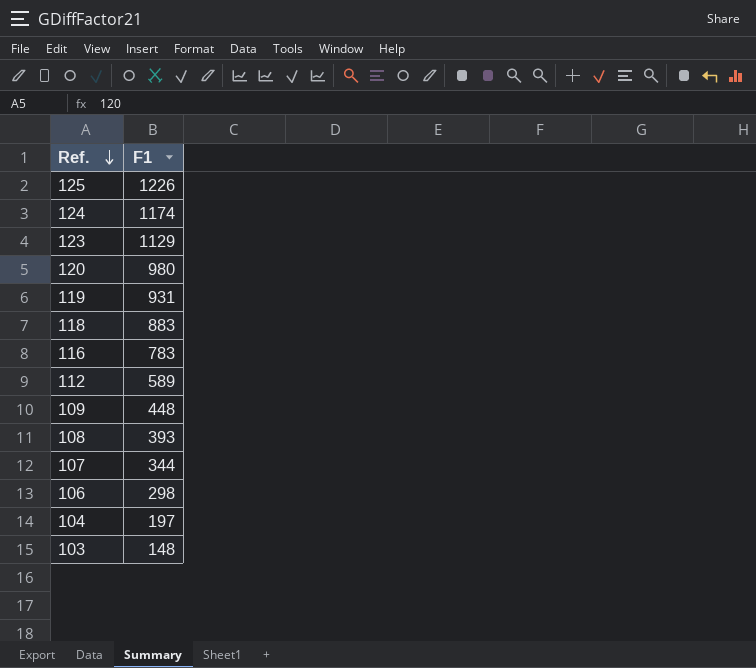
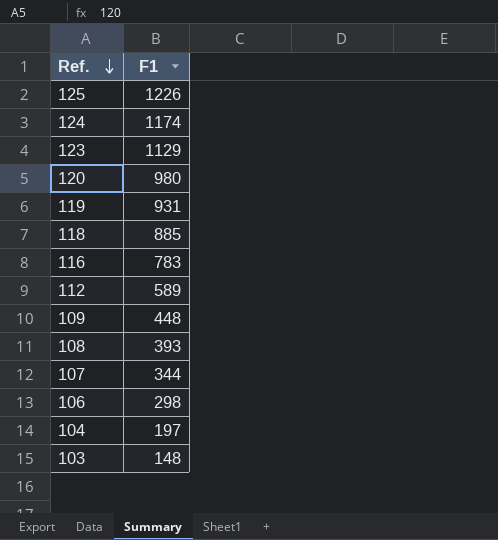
118 | F1: 883 -> 885

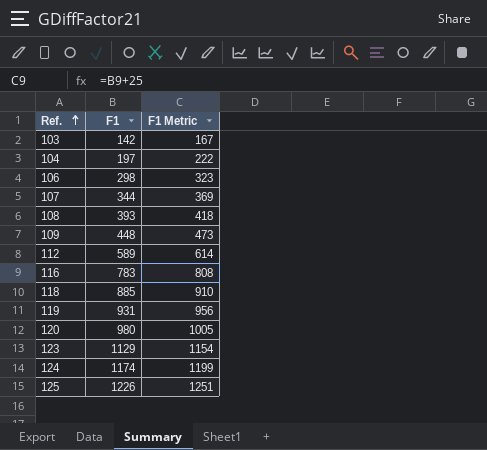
row order: Ref. descending -> Ref. ascending
column F1 Metric | formula: none -> [F1] + 25
103 | F1: 148 -> 142

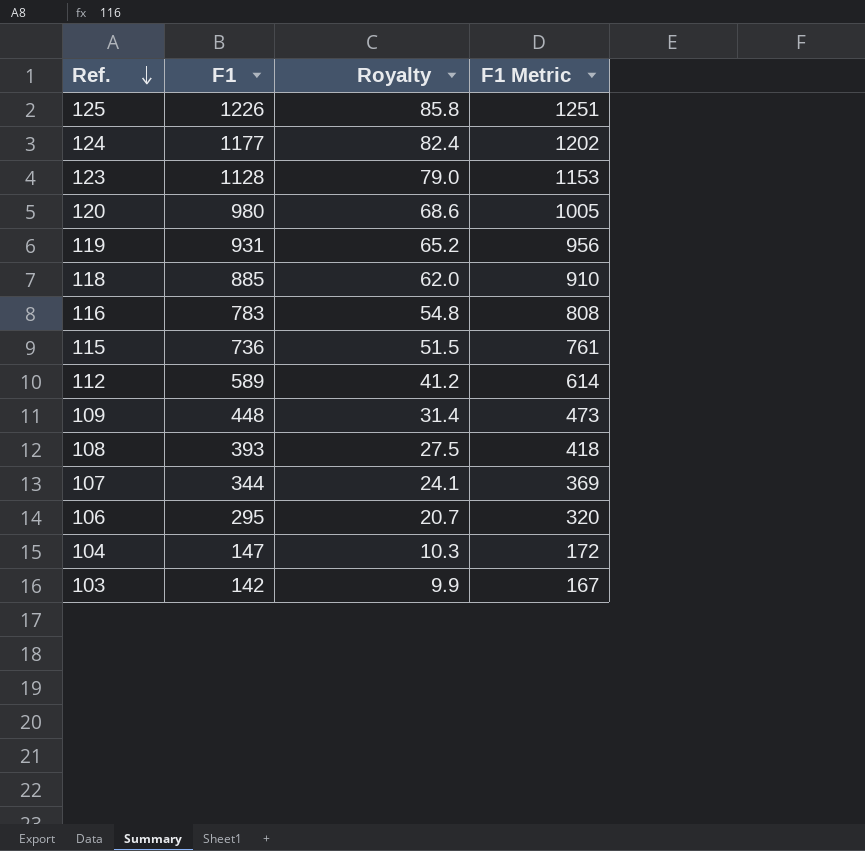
row order: Ref. ascending -> Ref. descending
column Royalty | formula: none -> [F1] * 0.07
124 | F1: 1174 -> 1177
124 | F1 Metric: 1199 -> 1202
123 | F1: 1129 -> 1128
123 | F1 Metric: 1154 -> 1153
row 115: none -> 736 | 51.5 | 761
106 | F1: 298 -> 295
106 | F1 Metric: 323 -> 320
104 | F1: 197 -> 147
104 | F1 Metric: 222 -> 172

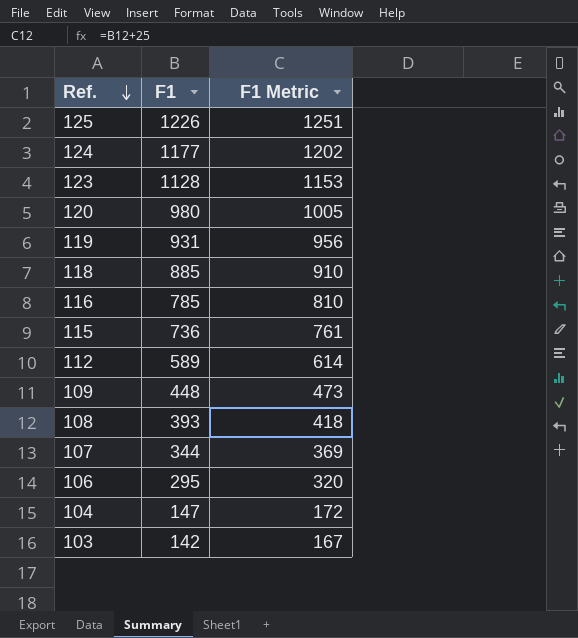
column Royalty | formula: [F1] * 0.07 -> none
116 | F1: 783 -> 785
116 | F1 Metric: 808 -> 810

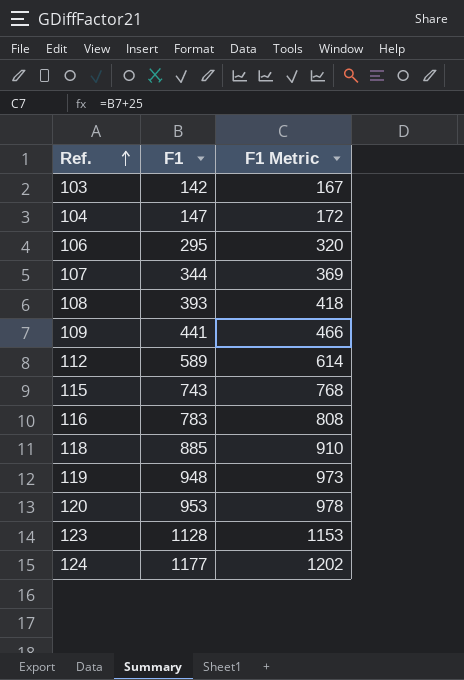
row order: Ref. descending -> Ref. ascending
row 125: 1226 | 1251 -> none
109 | F1: 448 -> 441
109 | F1 Metric: 473 -> 466
115 | F1: 736 -> 743
115 | F1 Metric: 761 -> 768
116 | F1: 785 -> 783
116 | F1 Metric: 810 -> 808
119 | F1: 931 -> 948
119 | F1 Metric: 956 -> 973
120 | F1: 980 -> 953
120 | F1 Metric: 1005 -> 978

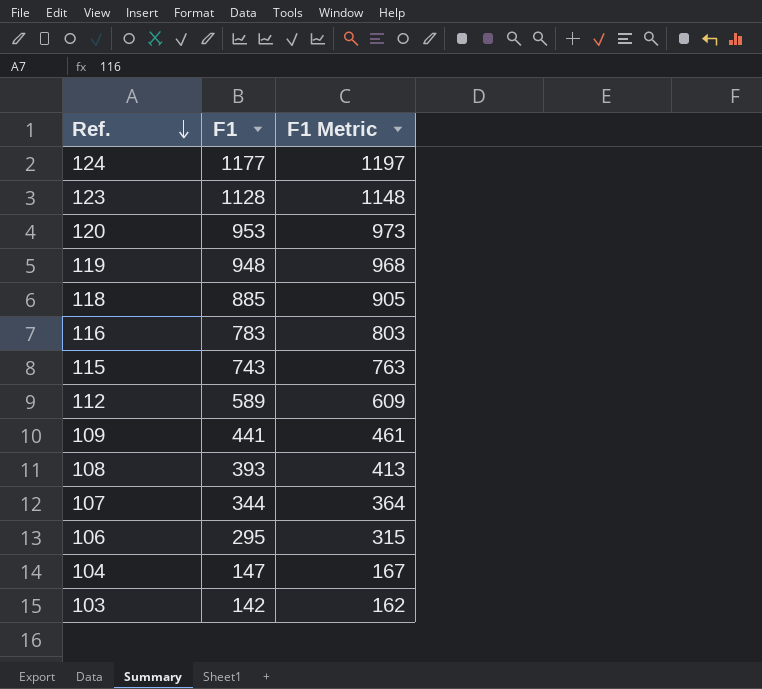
row order: Ref. ascending -> Ref. descending
column F1 Metric | formula: [F1] + 25 -> [F1] + 20

